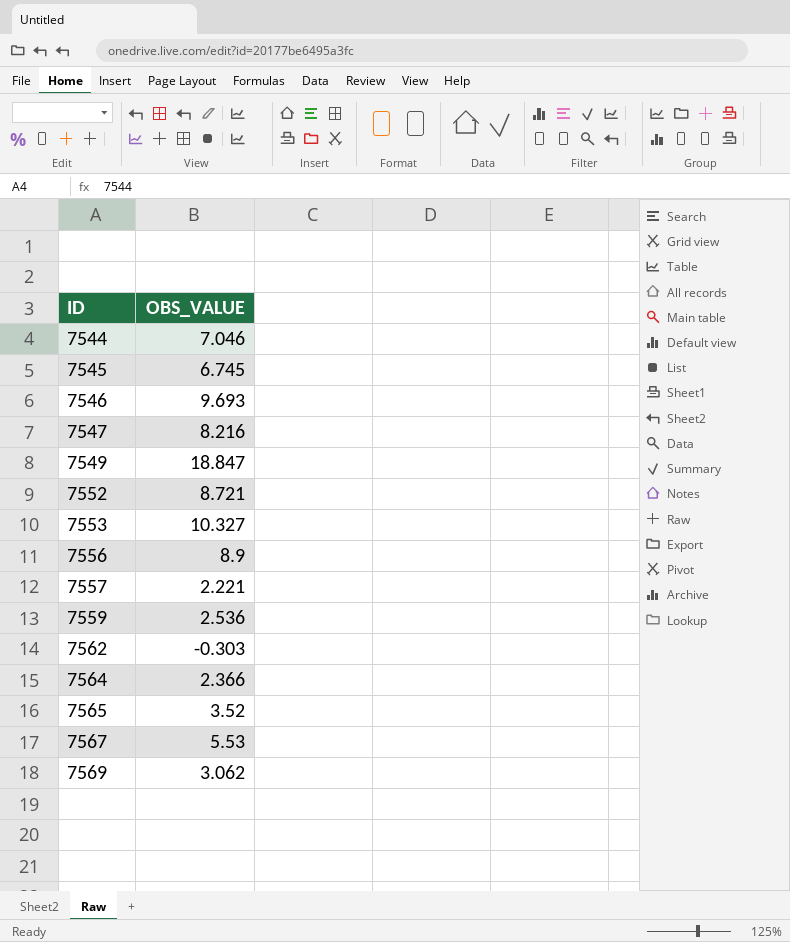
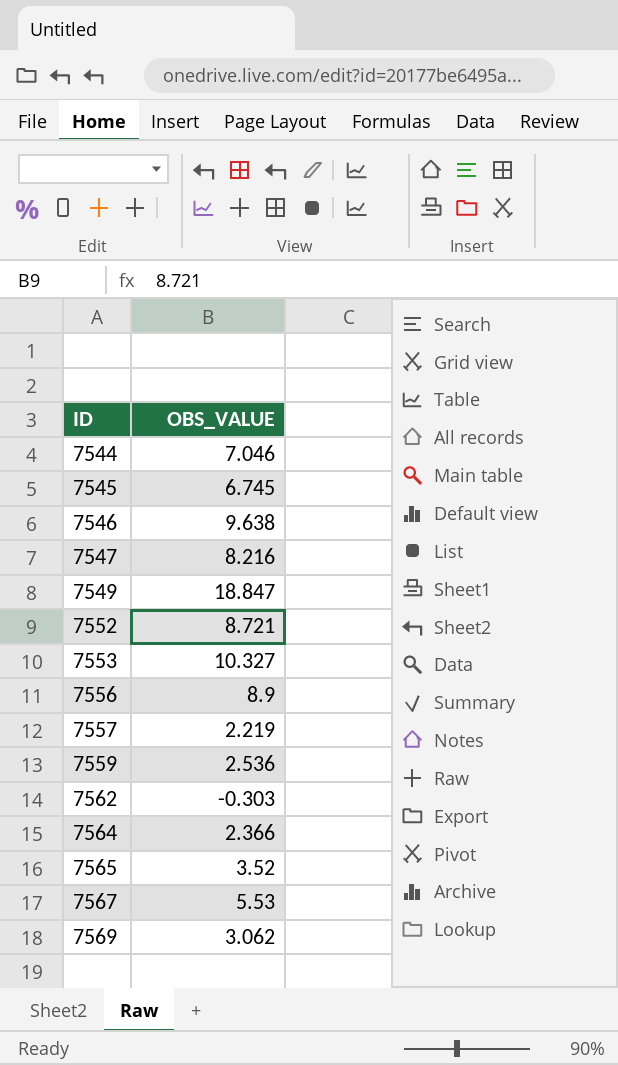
7546 | OBS_VALUE: 9.693 -> 9.638
7557 | OBS_VALUE: 2.221 -> 2.219

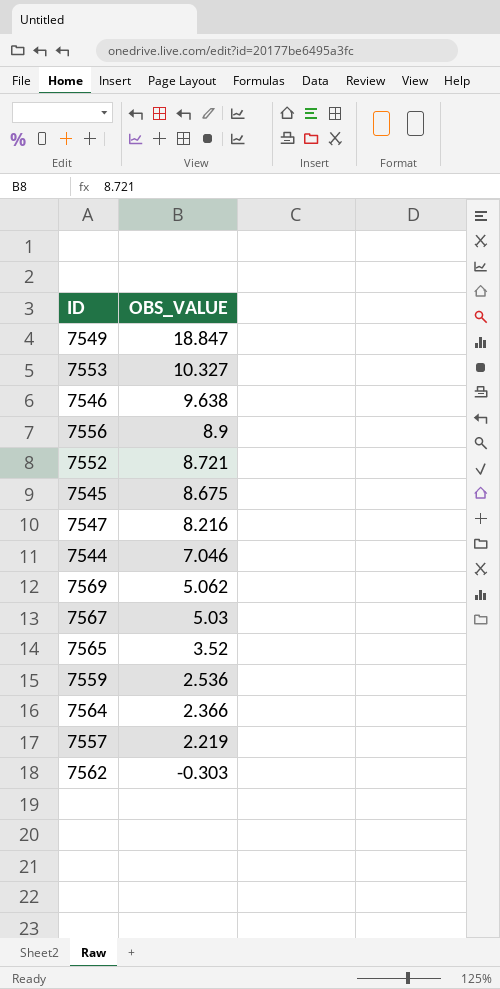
row order: ID ascending -> OBS_VALUE descending
7545 | OBS_VALUE: 6.745 -> 8.675
7569 | OBS_VALUE: 3.062 -> 5.062
7567 | OBS_VALUE: 5.53 -> 5.03

